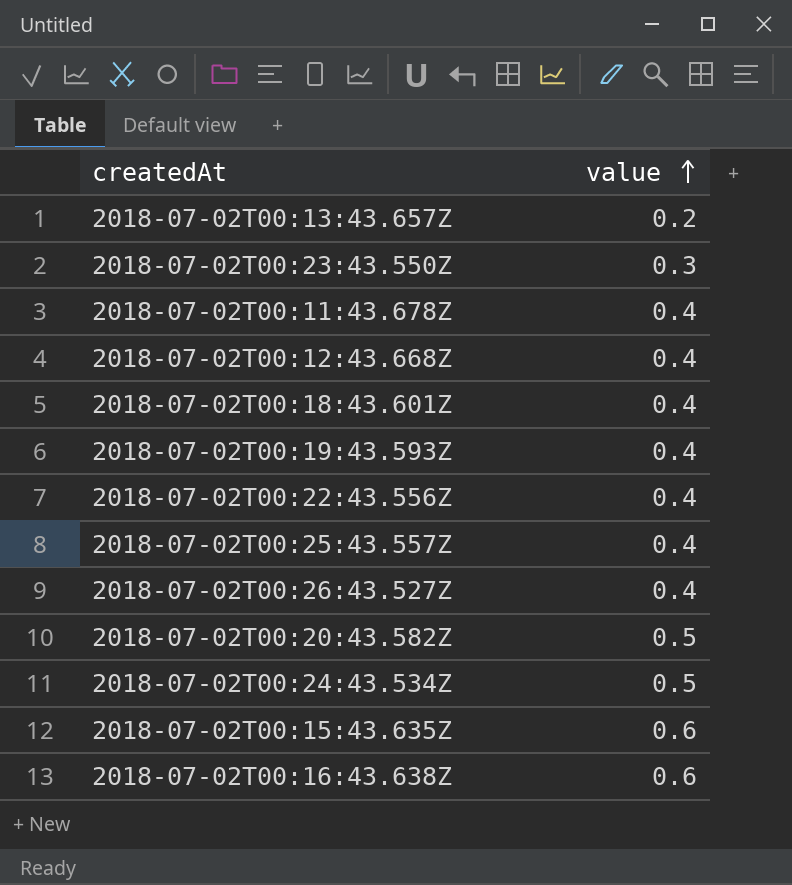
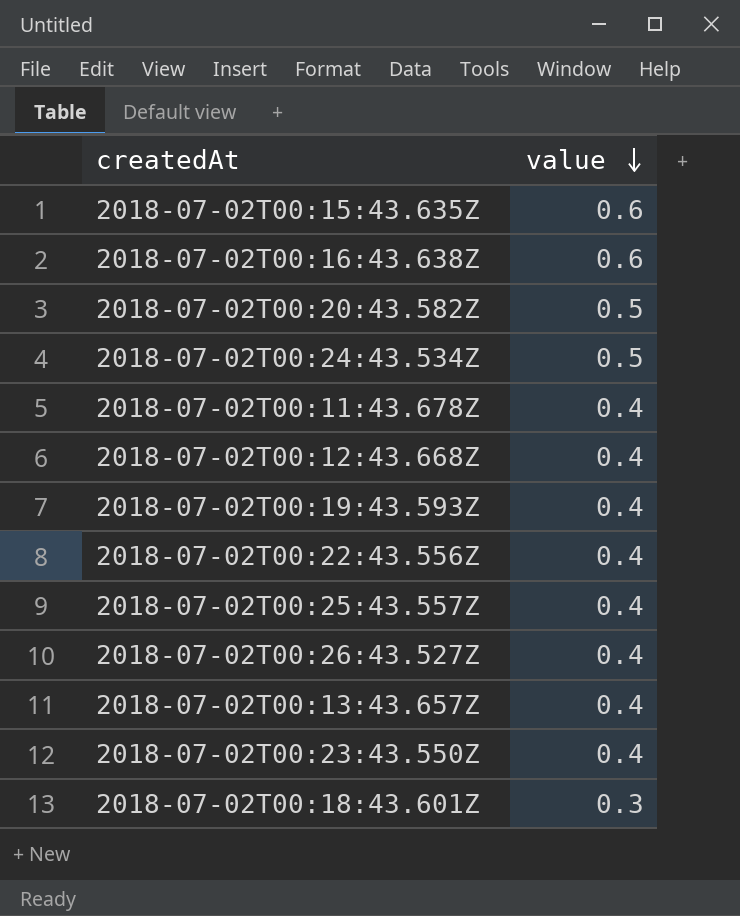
row order: value ascending -> value descending
2018-07-02T00:13:43.657Z | value: 0.2 -> 0.4
2018-07-02T00:23:43.550Z | value: 0.3 -> 0.4
2018-07-02T00:18:43.601Z | value: 0.4 -> 0.3

